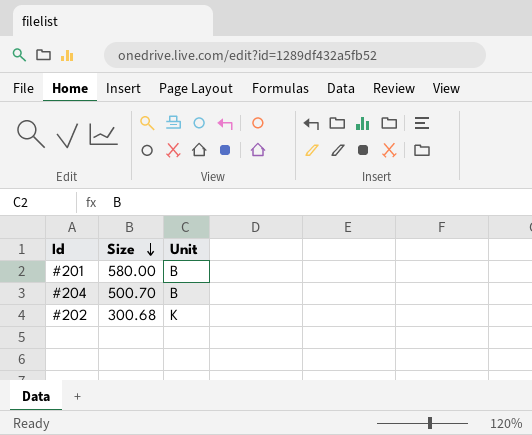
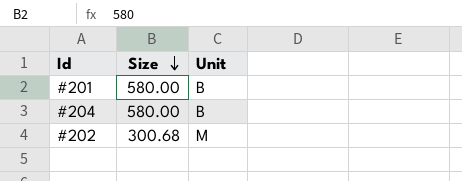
#204 | Size: 500.70 -> 580.00
#202 | Unit: K -> M

